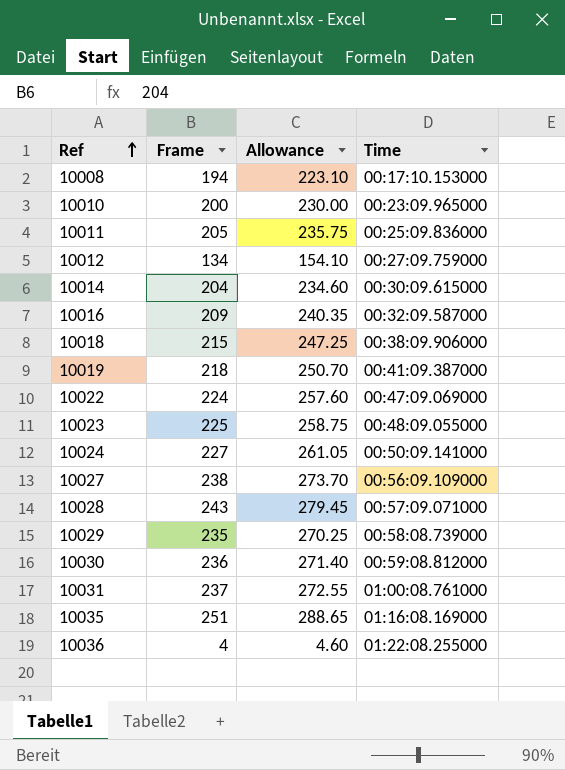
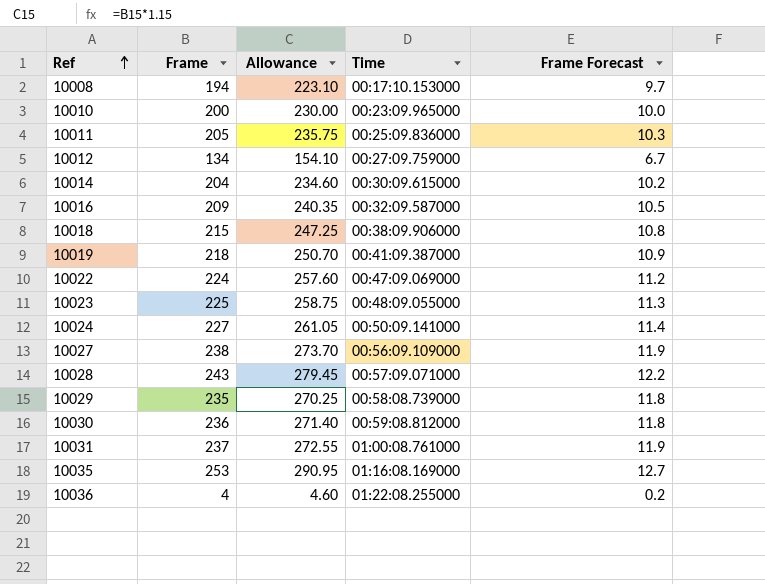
column Frame Forecast | formula: none -> [Frame] * 0.05
10035 | Frame: 251 -> 253
10035 | Allowance: 288.65 -> 290.95

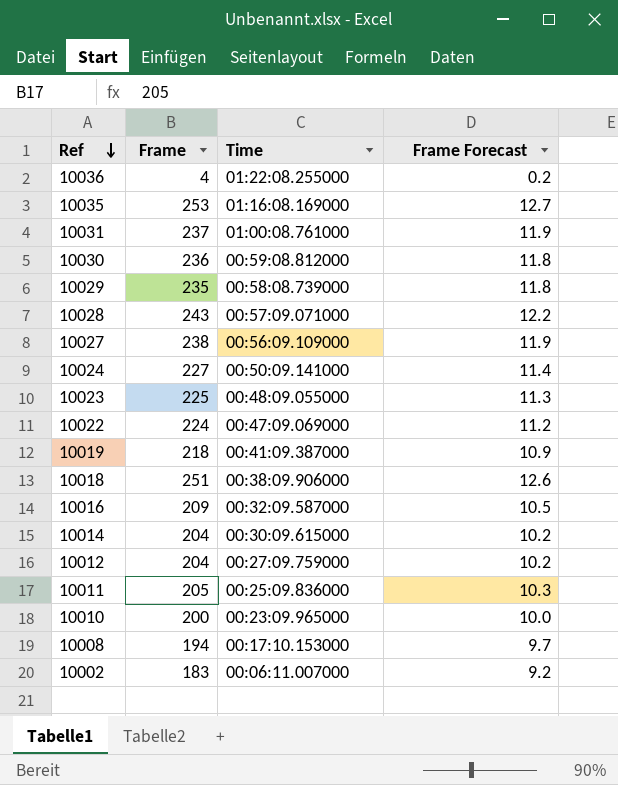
row order: Ref ascending -> Ref descending
column Allowance | formula: [Frame] * 1.15 -> none
10018 | Frame: 215 -> 251
10018 | Frame Forecast: 10.8 -> 12.6
10012 | Frame: 134 -> 204
10012 | Frame Forecast: 6.7 -> 10.2
row 10002: none -> 183 | 00:06:11.007000 | 9.2

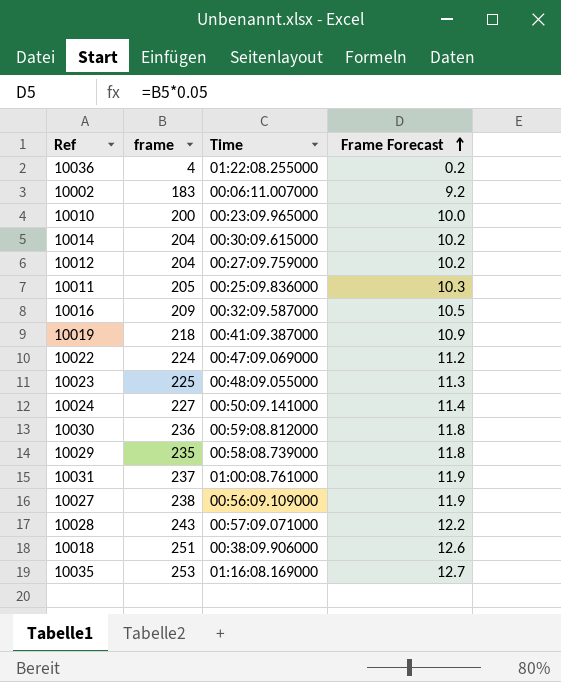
row order: Ref descending -> Frame Forecast ascending
column name: Frame -> frame
row 10008: 194 | 00:17:10.153000 | 9.7 -> none

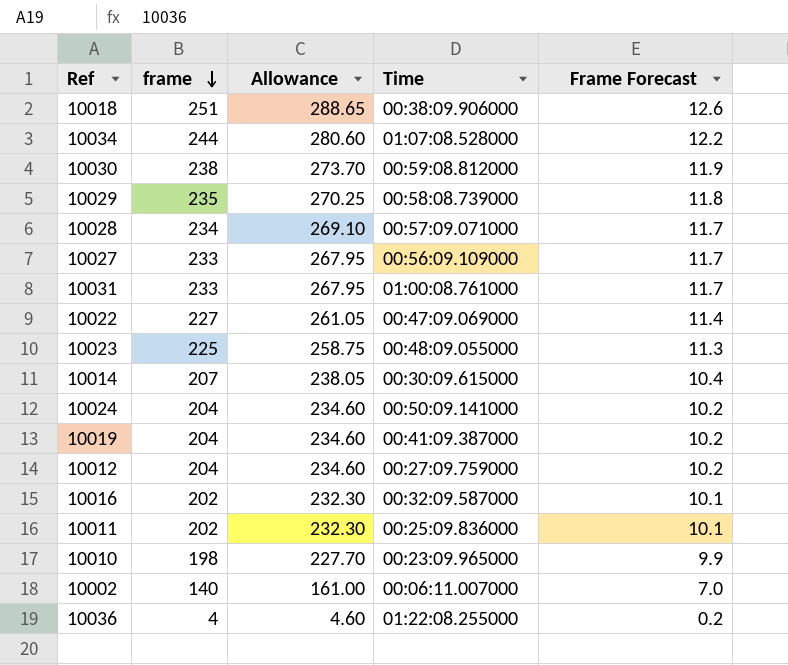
row order: Frame Forecast ascending -> frame descending
column Allowance | formula: none -> [frame] * 1.15
row 10035: 253 | 01:16:08.169000 | 12.7 -> none
row 10034: none -> 244 | 280.60 | 01:07:08.528000 | 12.2
10030 | frame: 236 -> 238
10030 | Frame Forecast: 11.8 -> 11.9
10028 | frame: 243 -> 234
10028 | Frame Forecast: 12.2 -> 11.7
10027 | frame: 238 -> 233
10027 | Frame Forecast: 11.9 -> 11.7
10031 | frame: 237 -> 233
10031 | Frame Forecast: 11.9 -> 11.7
10022 | frame: 224 -> 227
10022 | Frame Forecast: 11.2 -> 11.4
10014 | frame: 204 -> 207
10014 | Frame Forecast: 10.2 -> 10.4
10024 | frame: 227 -> 204
10024 | Frame Forecast: 11.4 -> 10.2
10019 | frame: 218 -> 204
10019 | Frame Forecast: 10.9 -> 10.2
10016 | frame: 209 -> 202
10016 | Frame Forecast: 10.5 -> 10.1
10011 | frame: 205 -> 202
10011 | Frame Forecast: 10.3 -> 10.1
10010 | frame: 200 -> 198
10010 | Frame Forecast: 10.0 -> 9.9
10002 | frame: 183 -> 140
10002 | Frame Forecast: 9.2 -> 7.0

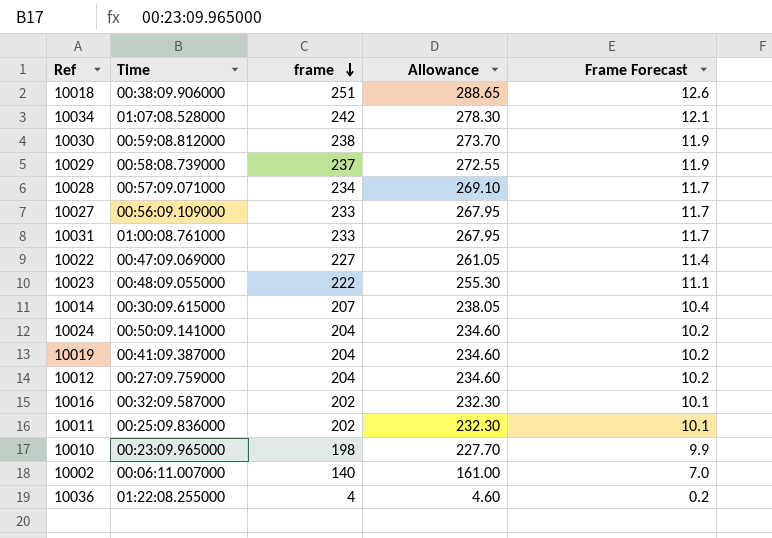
column Time | position: 4 -> 2
10034 | frame: 244 -> 242
10034 | Allowance: 280.60 -> 278.30
10034 | Frame Forecast: 12.2 -> 12.1
10029 | frame: 235 -> 237
10029 | Allowance: 270.25 -> 272.55
10029 | Frame Forecast: 11.8 -> 11.9
10023 | frame: 225 -> 222
10023 | Allowance: 258.75 -> 255.30
10023 | Frame Forecast: 11.3 -> 11.1

